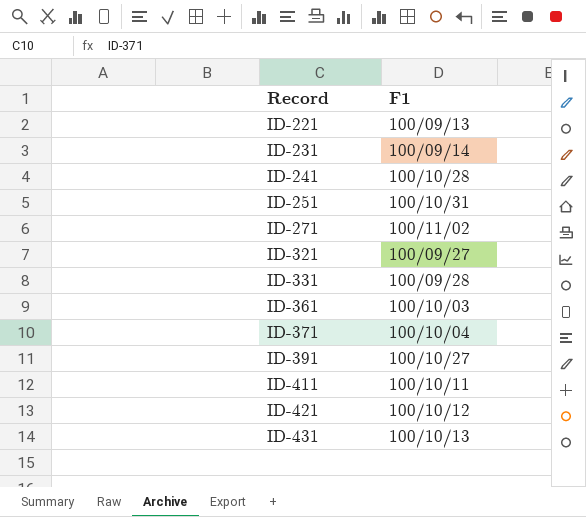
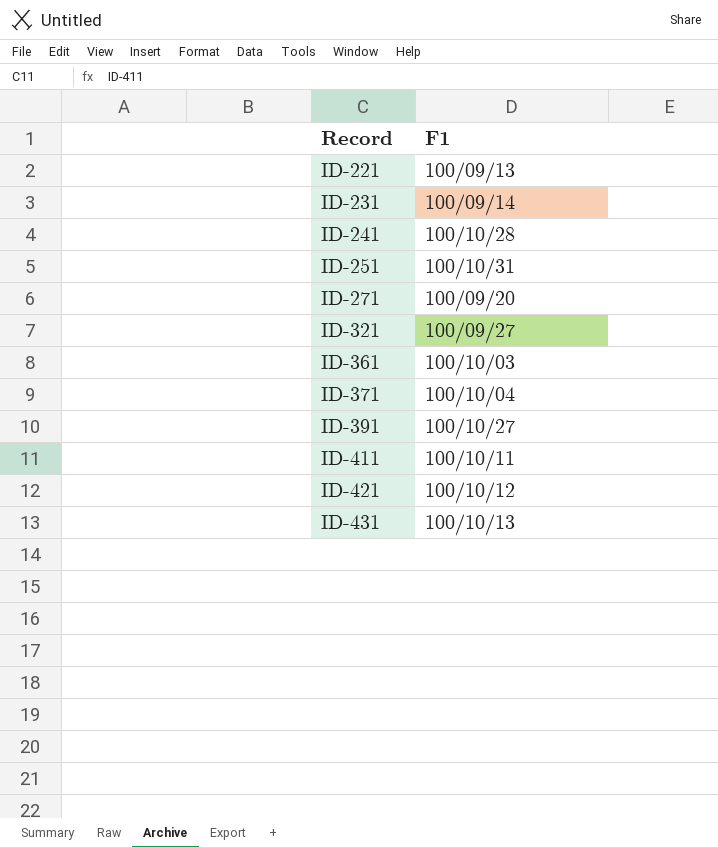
row ID-331: 100/09/28 -> none
ID-271 | F1: 100/11/02 -> 100/09/20

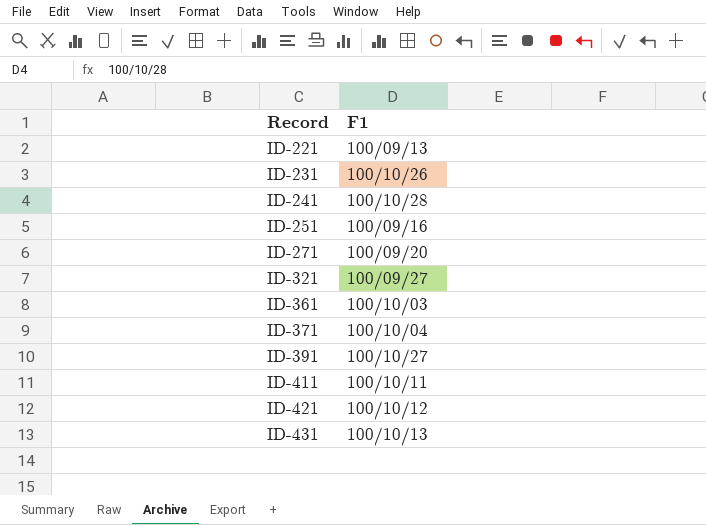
ID-231 | F1: 100/09/14 -> 100/10/26
ID-251 | F1: 100/10/31 -> 100/09/16

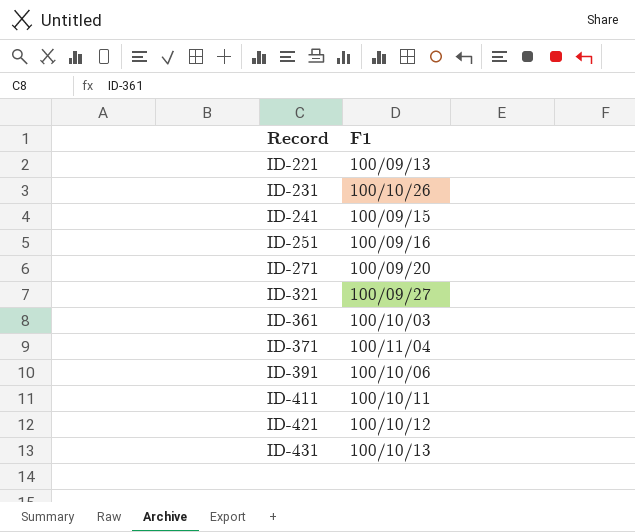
ID-241 | F1: 100/10/28 -> 100/09/15
ID-371 | F1: 100/10/04 -> 100/11/04
ID-391 | F1: 100/10/27 -> 100/10/06

